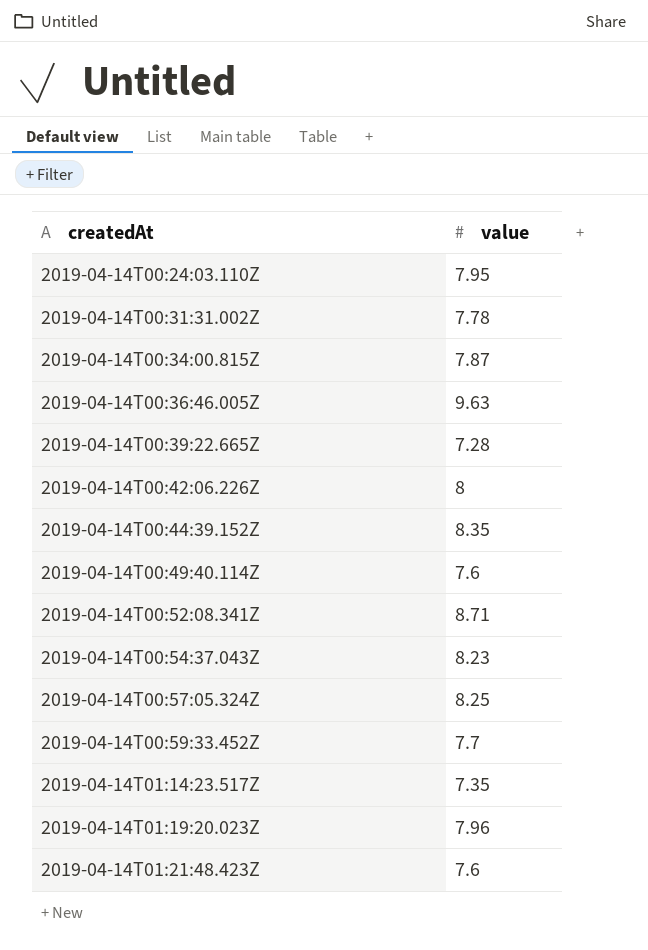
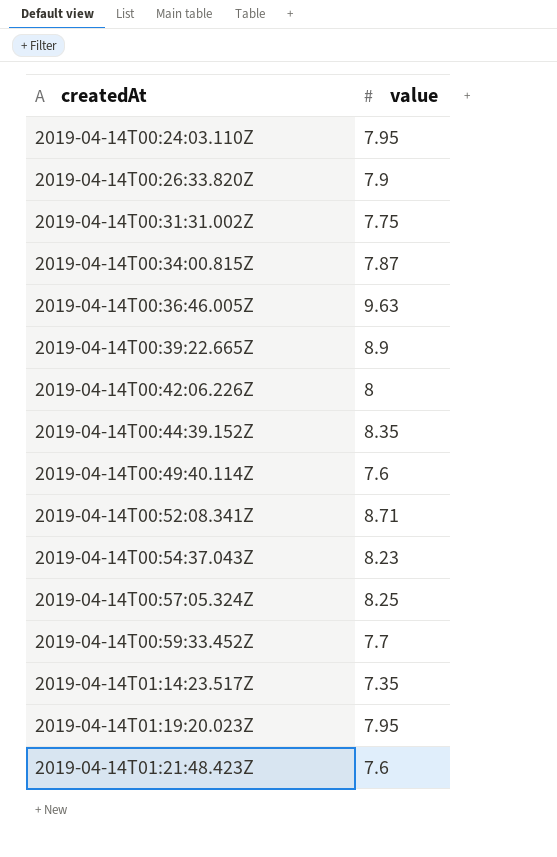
row 2019-04-14T00:26:33.820Z: none -> 7.9
2019-04-14T00:31:31.002Z | value: 7.78 -> 7.75
2019-04-14T00:39:22.665Z | value: 7.28 -> 8.9
2019-04-14T01:19:20.023Z | value: 7.96 -> 7.95

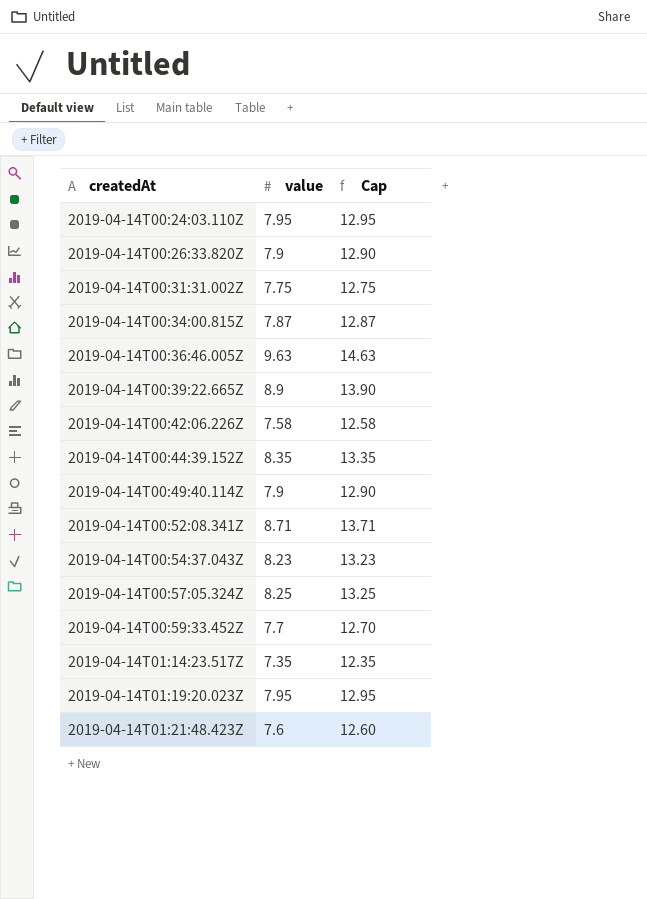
column Cap | formula: none -> [value] + 5
2019-04-14T00:42:06.226Z | value: 8 -> 7.58
2019-04-14T00:49:40.114Z | value: 7.6 -> 7.9

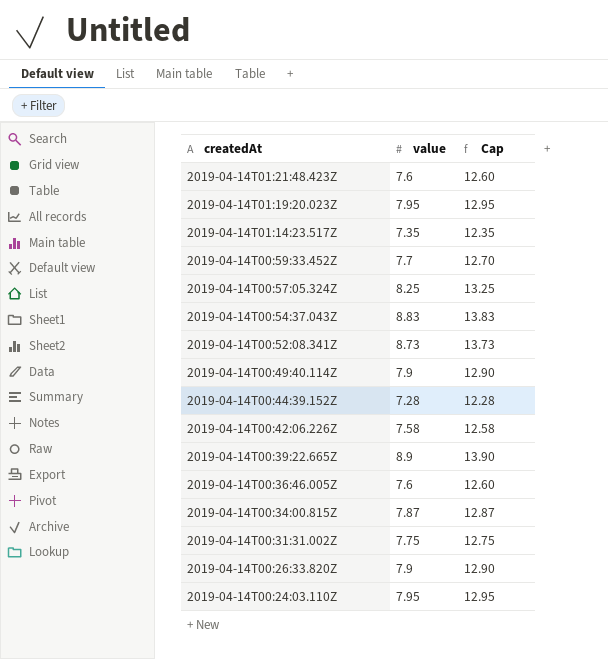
row order: createdAt ascending -> createdAt descending
2019-04-14T00:54:37.043Z | value: 8.23 -> 8.83
2019-04-14T00:54:37.043Z | Cap: 13.23 -> 13.83
2019-04-14T00:52:08.341Z | value: 8.71 -> 8.73
2019-04-14T00:52:08.341Z | Cap: 13.71 -> 13.73
2019-04-14T00:44:39.152Z | value: 8.35 -> 7.28
2019-04-14T00:44:39.152Z | Cap: 13.35 -> 12.28
2019-04-14T00:36:46.005Z | value: 9.63 -> 7.6
2019-04-14T00:36:46.005Z | Cap: 14.63 -> 12.60

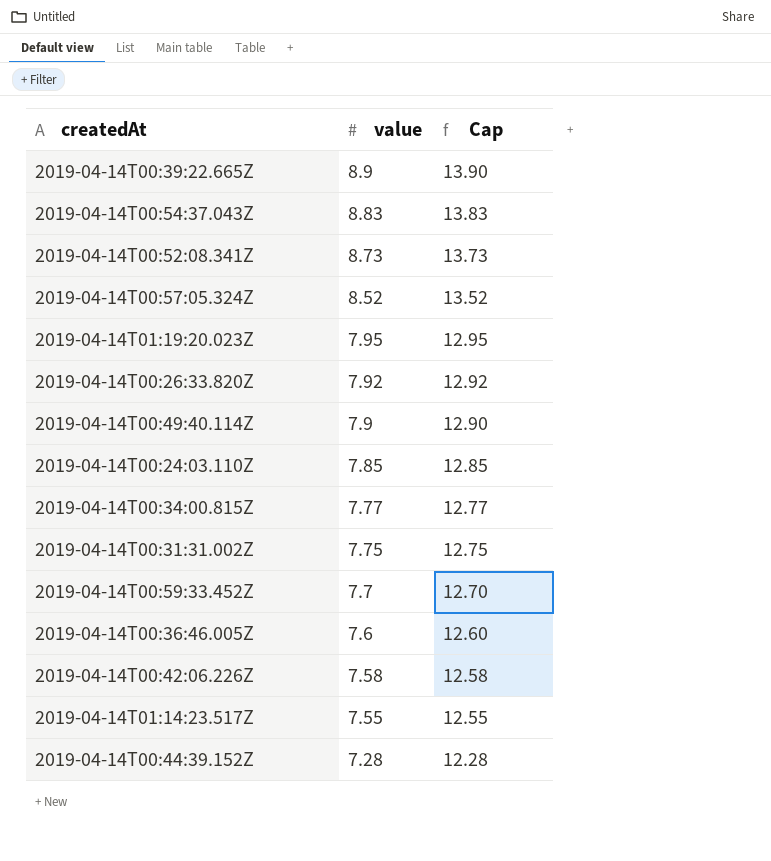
row order: createdAt descending -> value descending
row 2019-04-14T01:21:48.423Z: 7.6 | 12.60 -> none
2019-04-14T00:57:05.324Z | value: 8.25 -> 8.52
2019-04-14T00:57:05.324Z | Cap: 13.25 -> 13.52
2019-04-14T00:26:33.820Z | value: 7.9 -> 7.92
2019-04-14T00:26:33.820Z | Cap: 12.90 -> 12.92
2019-04-14T00:24:03.110Z | value: 7.95 -> 7.85
2019-04-14T00:24:03.110Z | Cap: 12.95 -> 12.85
2019-04-14T00:34:00.815Z | value: 7.87 -> 7.77
2019-04-14T00:34:00.815Z | Cap: 12.87 -> 12.77
2019-04-14T01:14:23.517Z | value: 7.35 -> 7.55
2019-04-14T01:14:23.517Z | Cap: 12.35 -> 12.55

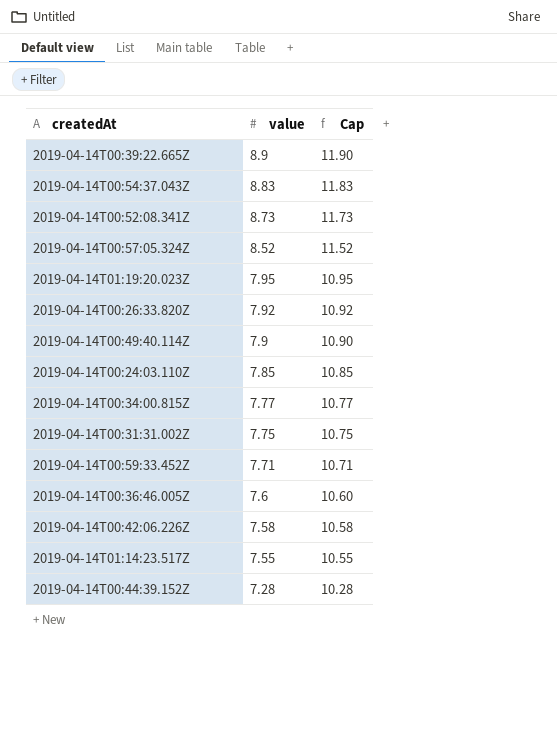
column Cap | formula: [value] + 5 -> [value] + 3
2019-04-14T00:59:33.452Z | value: 7.7 -> 7.71

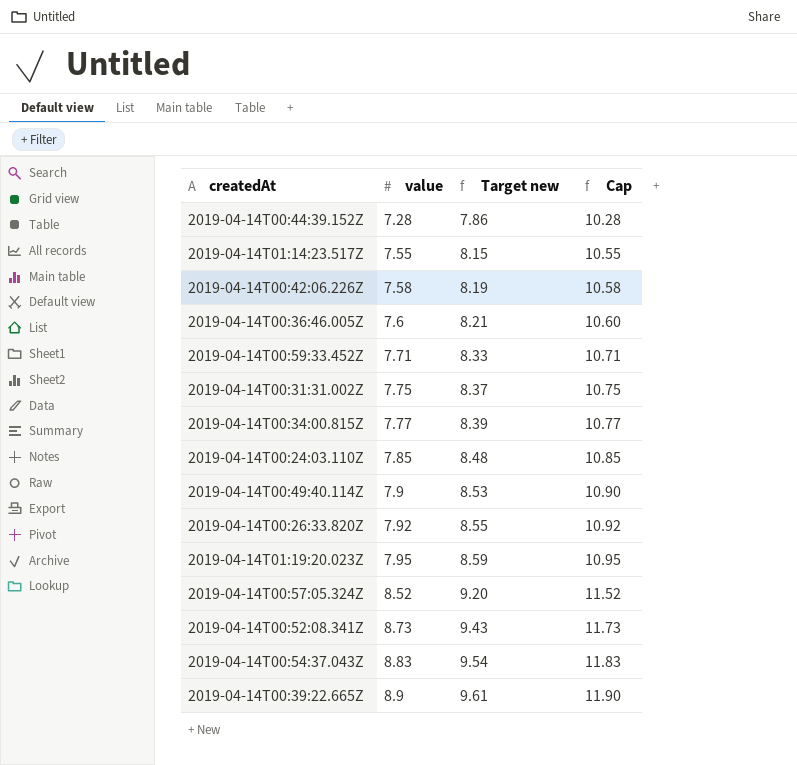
row order: value descending -> value ascending
column Target new | formula: none -> [value] * 1.08

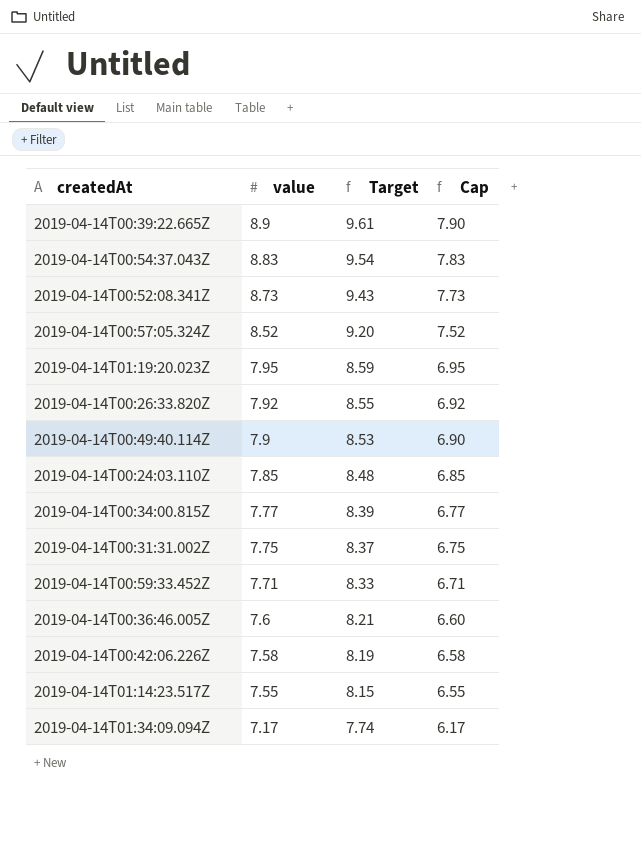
row order: value ascending -> value descending
column name: Target new -> Target
column Cap | formula: [value] + 3 -> [value] - 1
row 2019-04-14T00:44:39.152Z: 7.28 | 7.86 | 10.28 -> none
row 2019-04-14T01:34:09.094Z: none -> 7.17 | 7.74 | 6.17

